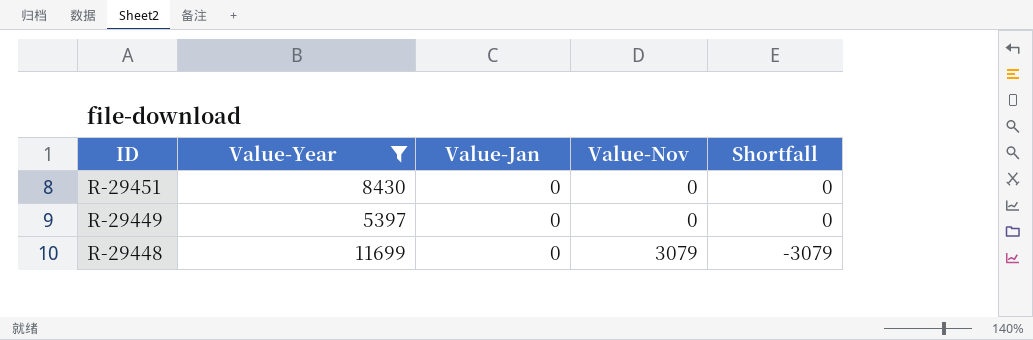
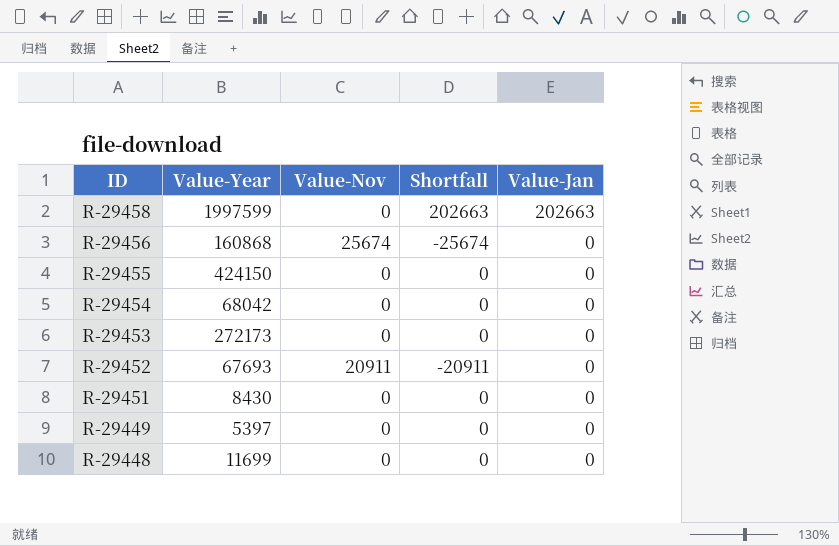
filter: Value-Year <= 11699 -> none
column Value-Jan | position: 3 -> 5
R-29448 | Value-Nov: 3079 -> 0
R-29448 | Shortfall: -3079 -> 0

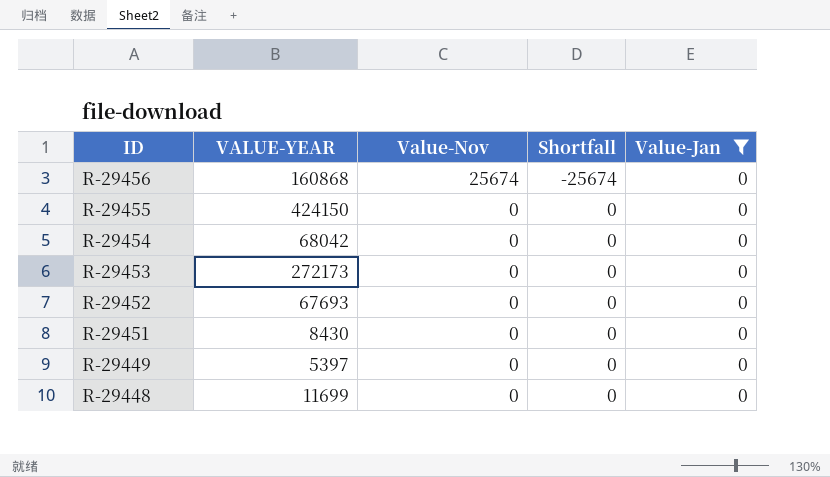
filter: none -> Value-Jan = 0
column name: Value-Year -> VALUE-YEAR
R-29452 | Value-Nov: 20911 -> 0
R-29452 | Shortfall: -20911 -> 0

